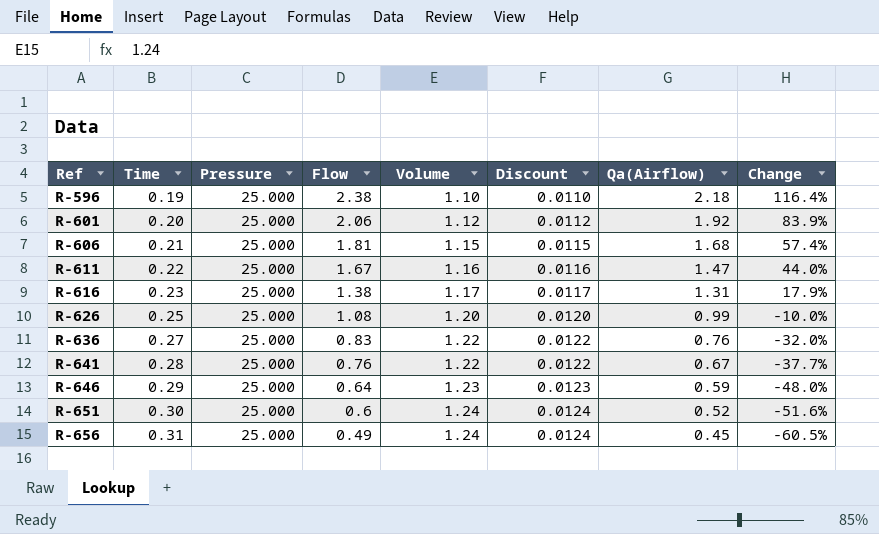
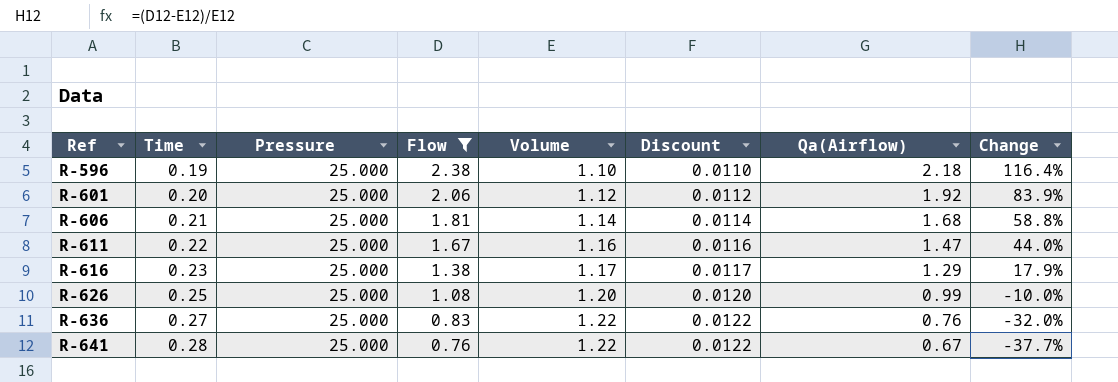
filter: none -> Flow >= 0.76
R-606 | Volume: 1.15 -> 1.14
R-606 | Discount: 0.0115 -> 0.0114
R-606 | Change: 57.4% -> 58.8%
R-616 | Qa(Airflow): 1.31 -> 1.29

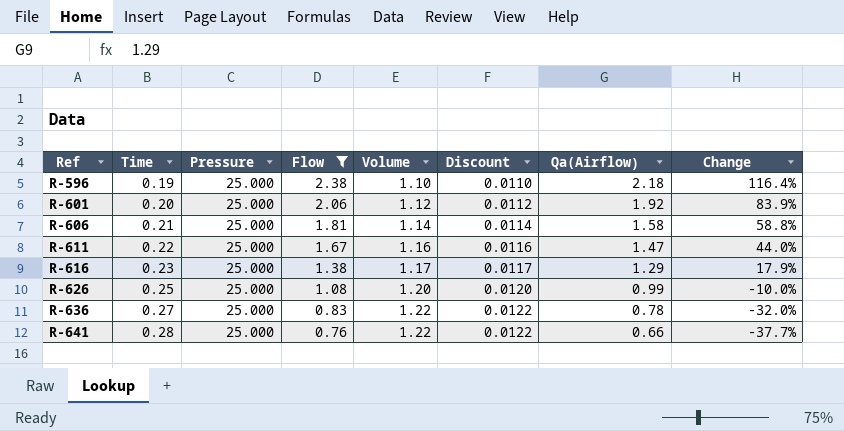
R-606 | Qa(Airflow): 1.68 -> 1.58
R-636 | Qa(Airflow): 0.76 -> 0.78
R-641 | Qa(Airflow): 0.67 -> 0.66

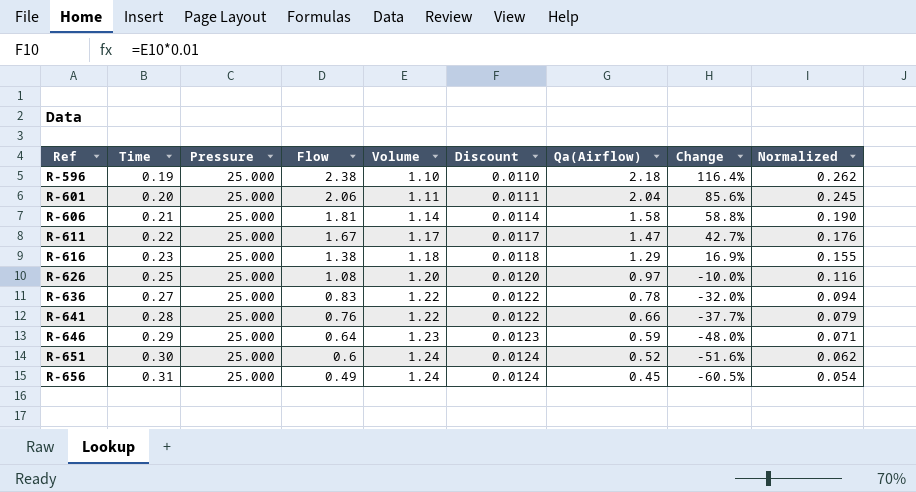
filter: Flow >= 0.76 -> none
column Normalized | formula: none -> [Qa(Airflow)] * 0.12
R-601 | Volume: 1.12 -> 1.11
R-601 | Discount: 0.0112 -> 0.0111
R-601 | Qa(Airflow): 1.92 -> 2.04
R-601 | Change: 83.9% -> 85.6%
R-611 | Volume: 1.16 -> 1.17
R-611 | Discount: 0.0116 -> 0.0117
R-611 | Change: 44.0% -> 42.7%
R-616 | Volume: 1.17 -> 1.18
R-616 | Discount: 0.0117 -> 0.0118
R-616 | Change: 17.9% -> 16.9%
R-626 | Qa(Airflow): 0.99 -> 0.97

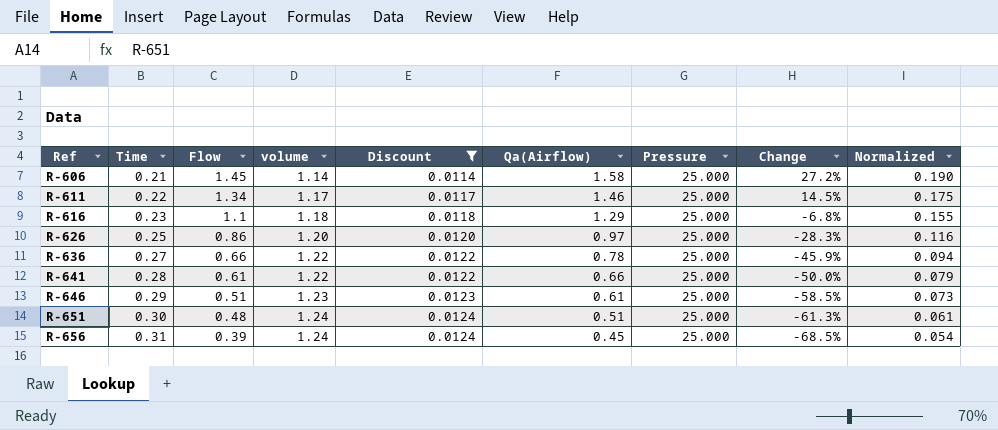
filter: none -> Discount >= 0.0114
column name: Volume -> volume
column Pressure | position: 3 -> 7
R-606 | Flow: 1.81 -> 1.45
R-606 | Change: 58.8% -> 27.2%
R-611 | Flow: 1.67 -> 1.34
R-611 | Qa(Airflow): 1.47 -> 1.46
R-611 | Change: 42.7% -> 14.5%
R-611 | Normalized: 0.176 -> 0.175
R-616 | Flow: 1.38 -> 1.1
R-616 | Change: 16.9% -> -6.8%
R-626 | Flow: 1.08 -> 0.86
R-626 | Change: -10.0% -> -28.3%
R-636 | Flow: 0.83 -> 0.66
R-636 | Change: -32.0% -> -45.9%
R-641 | Flow: 0.76 -> 0.61
R-641 | Change: -37.7% -> -50.0%
R-646 | Flow: 0.64 -> 0.51
R-646 | Qa(Airflow): 0.59 -> 0.61
R-646 | Change: -48.0% -> -58.5%
R-646 | Normalized: 0.071 -> 0.073
R-651 | Flow: 0.6 -> 0.48
R-651 | Qa(Airflow): 0.52 -> 0.51
R-651 | Change: -51.6% -> -61.3%
R-651 | Normalized: 0.062 -> 0.061
R-656 | Flow: 0.49 -> 0.39
R-656 | Change: -60.5% -> -68.5%

